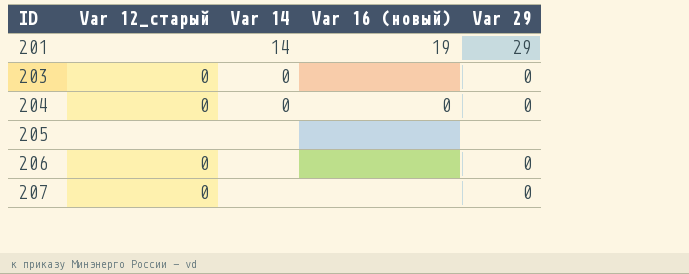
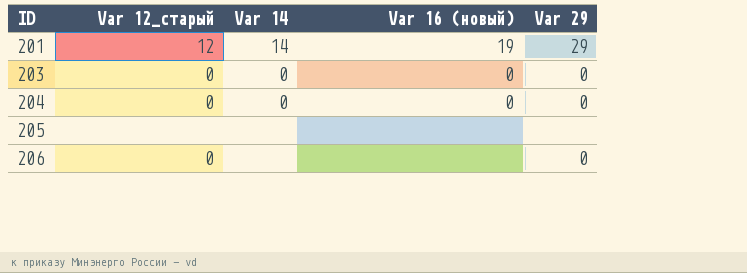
row 207: 0 | none | none | 0 -> none
201 | Var 12_старый: none -> 12
203 | Var 16 (новый): none -> 0

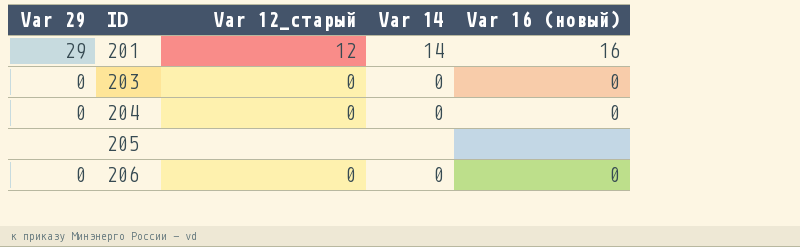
column Var 29 | position: 5 -> 1
201 | Var 16 (новый): 19 -> 16
206 | Var 14: none -> 0
206 | Var 16 (новый): none -> 0

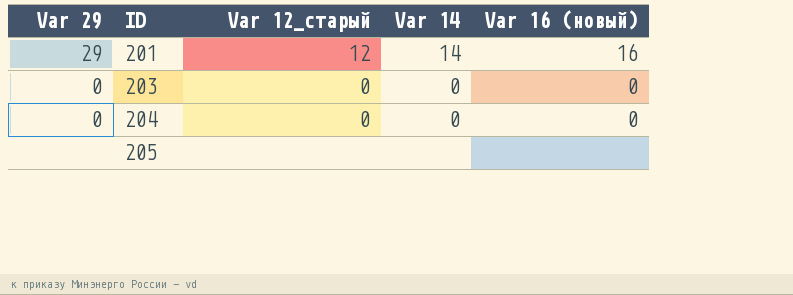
row 206: 0 | 0 | 0 | 0 -> none

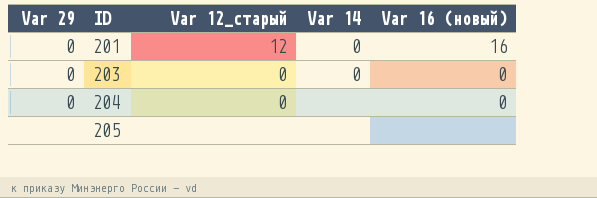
201 | Var 29: 29 -> 0
201 | Var 14: 14 -> 0
204 | Var 14: 0 -> none

